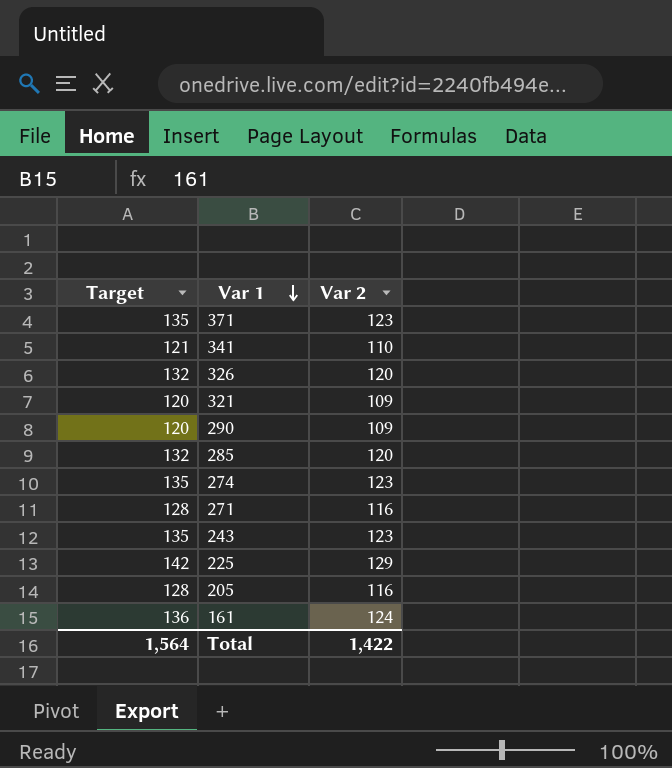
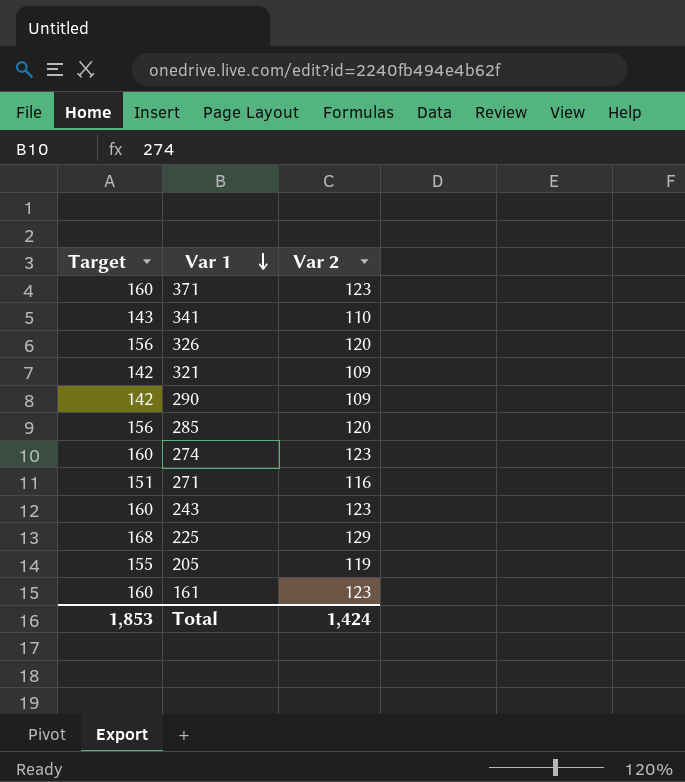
column Target | formula: [Var 2] * 1.1 -> [Var 2] * 1.3
205 | Var 2: 116 -> 119
161 | Var 2: 124 -> 123
Total | Target: 1,564 -> 1,853
Total | Var 2: 1,422 -> 1,424

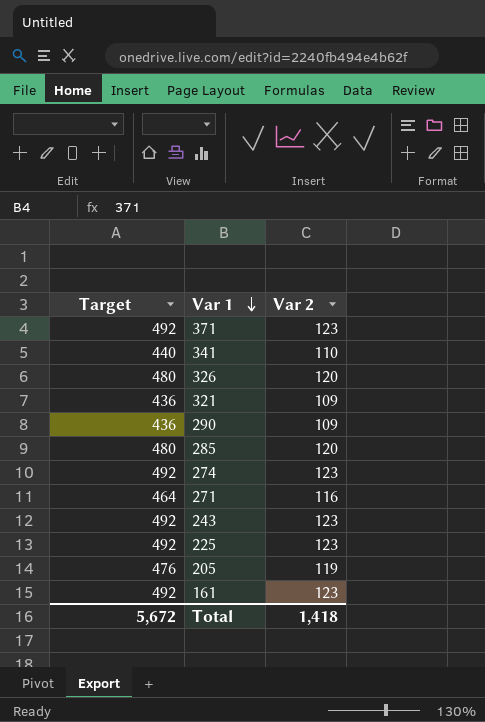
column Target | formula: [Var 2] * 1.3 -> [Var 2] * 4
225 | Var 2: 129 -> 123
Total | Target: 1,853 -> 5,672
Total | Var 2: 1,424 -> 1,418

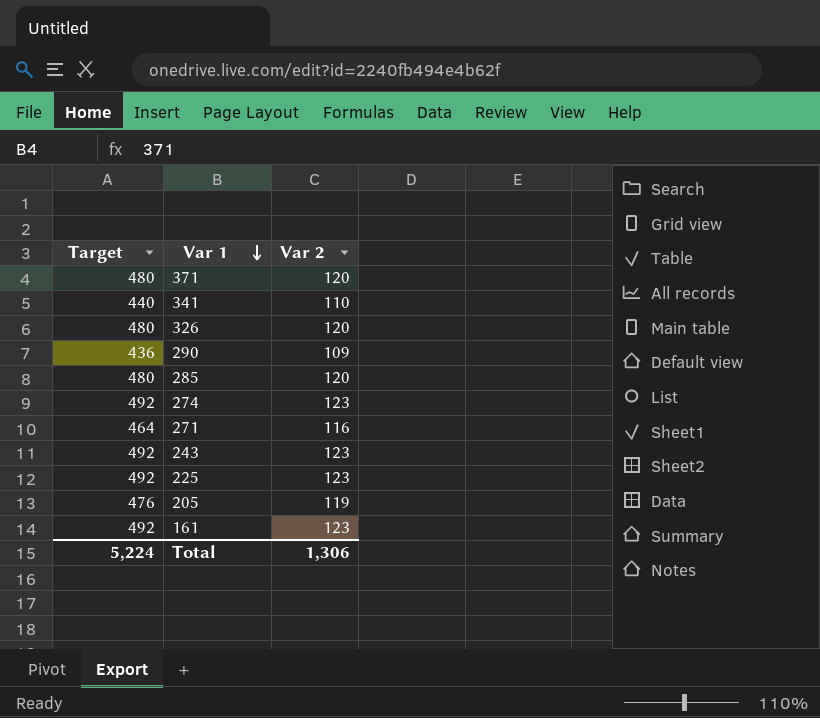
row 321: 436 | 109 -> none
371 | Target: 492 -> 480
371 | Var 2: 123 -> 120
Total | Target: 5,672 -> 5,224
Total | Var 2: 1,418 -> 1,306

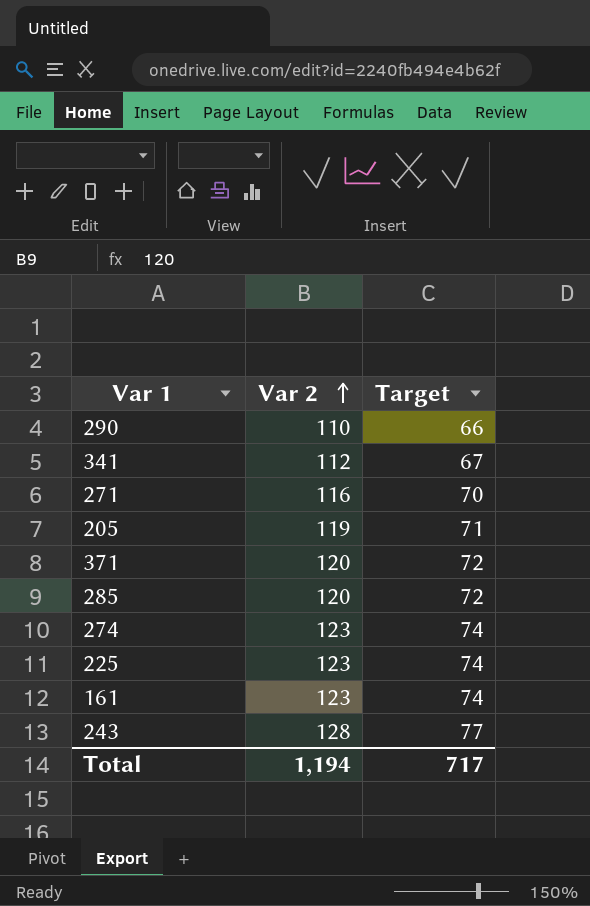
row order: Var 1 descending -> Var 2 ascending
column Target | formula: [Var 2] * 4 -> [Var 2] * 0.6
column Target | position: 1 -> 3
row 326: 480 | 120 -> none
290 | Var 2: 109 -> 110
341 | Var 2: 110 -> 112
243 | Var 2: 123 -> 128
Total | Var 2: 1,306 -> 1,194
Total | Target: 5,224 -> 717

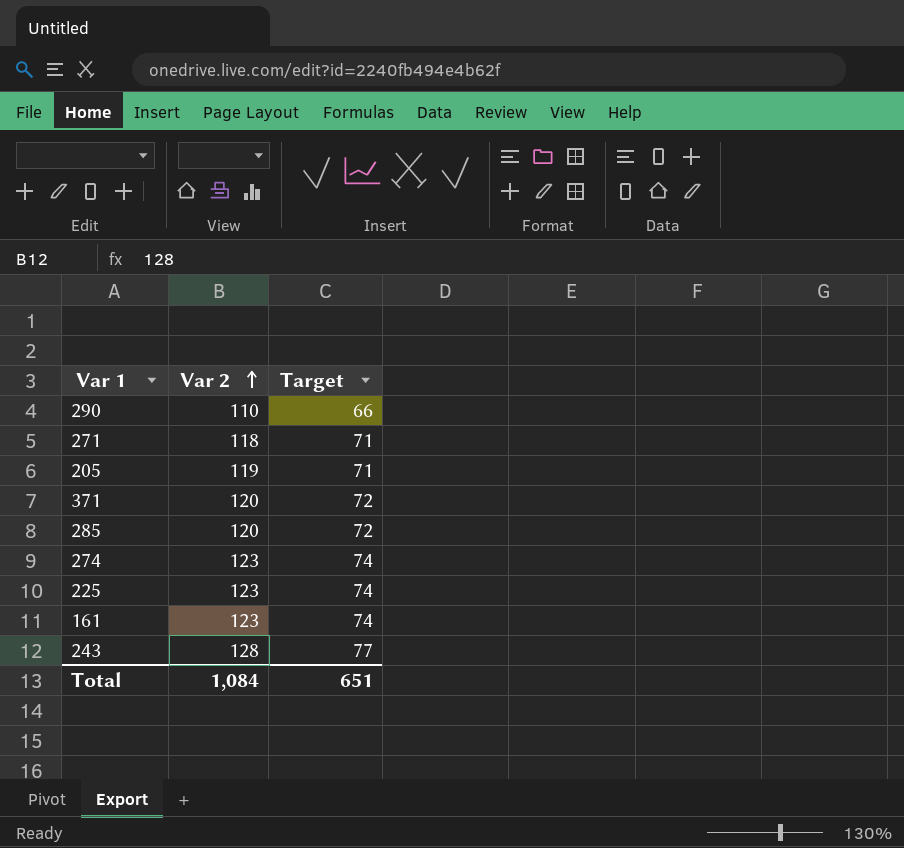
row 341: 112 | 67 -> none
271 | Var 2: 116 -> 118
271 | Target: 70 -> 71
Total | Var 2: 1,194 -> 1,084
Total | Target: 717 -> 651

